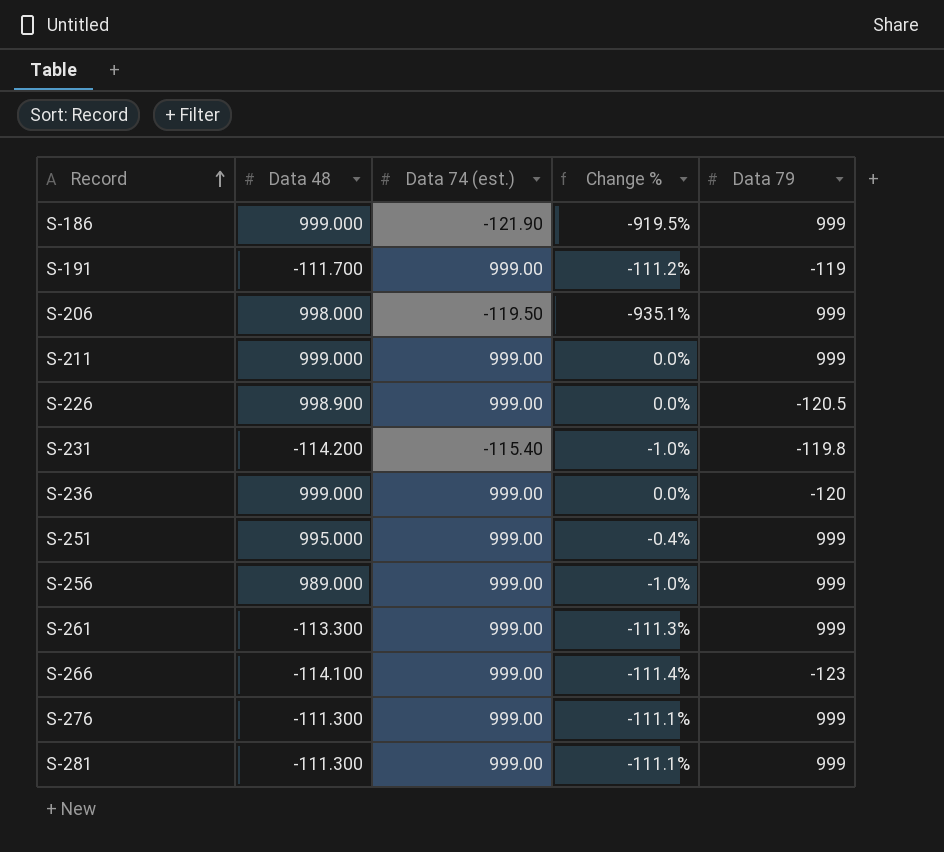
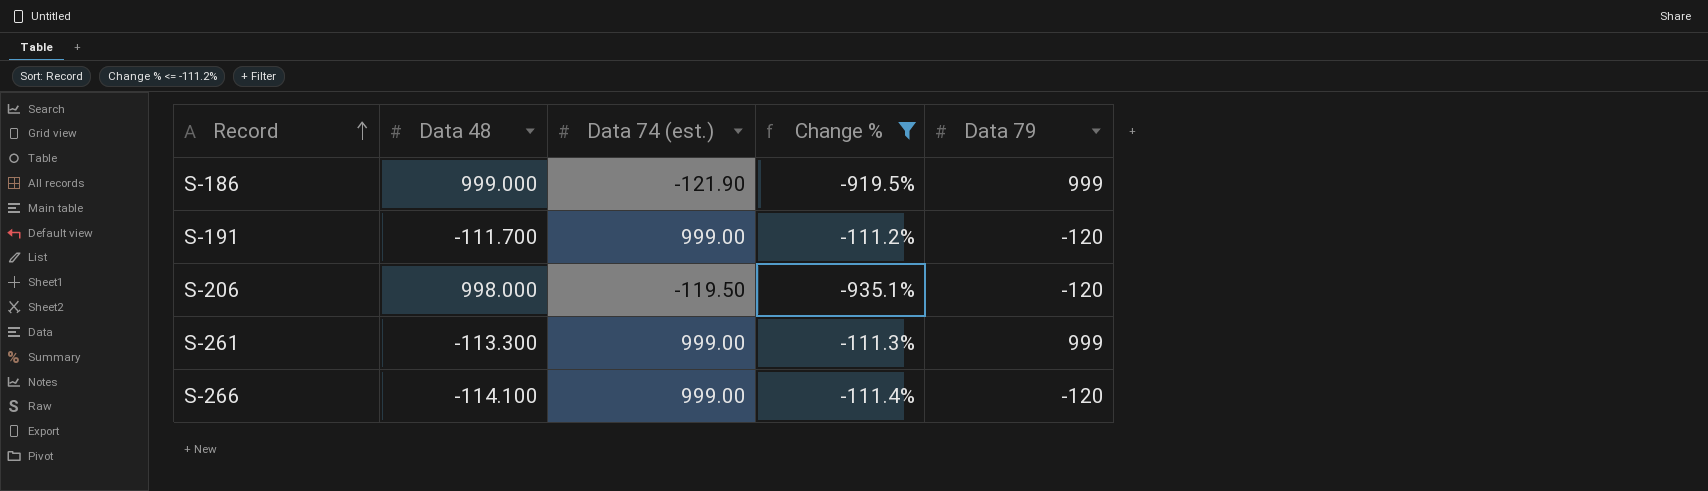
filter: none -> Change % <= -111.2%
S-191 | Data 79: -119 -> -120
S-206 | Data 79: 999 -> -120
S-266 | Data 79: -123 -> -120

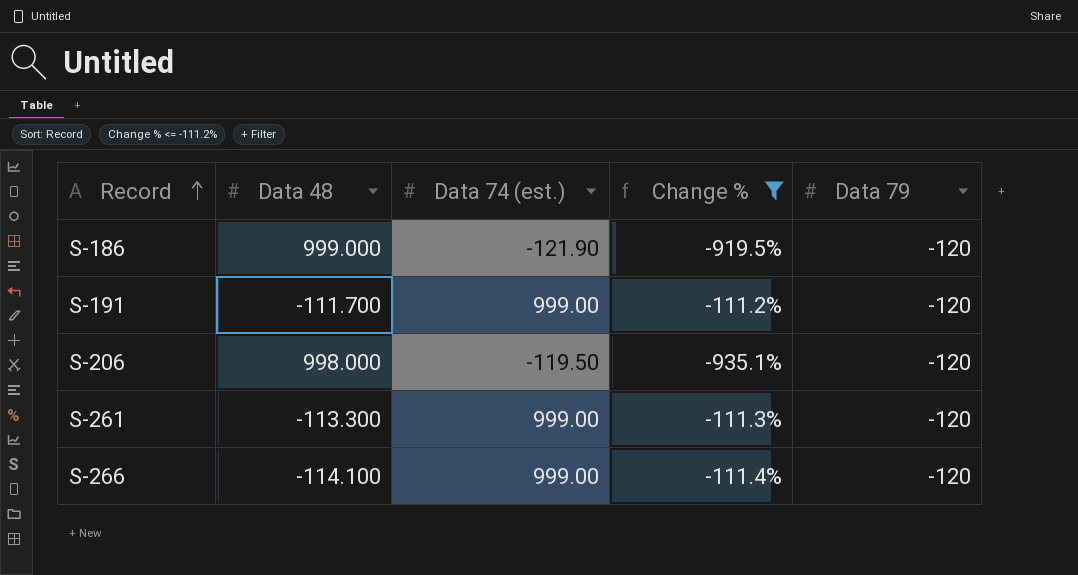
S-186 | Data 79: 999 -> -120
S-261 | Data 79: 999 -> -120

